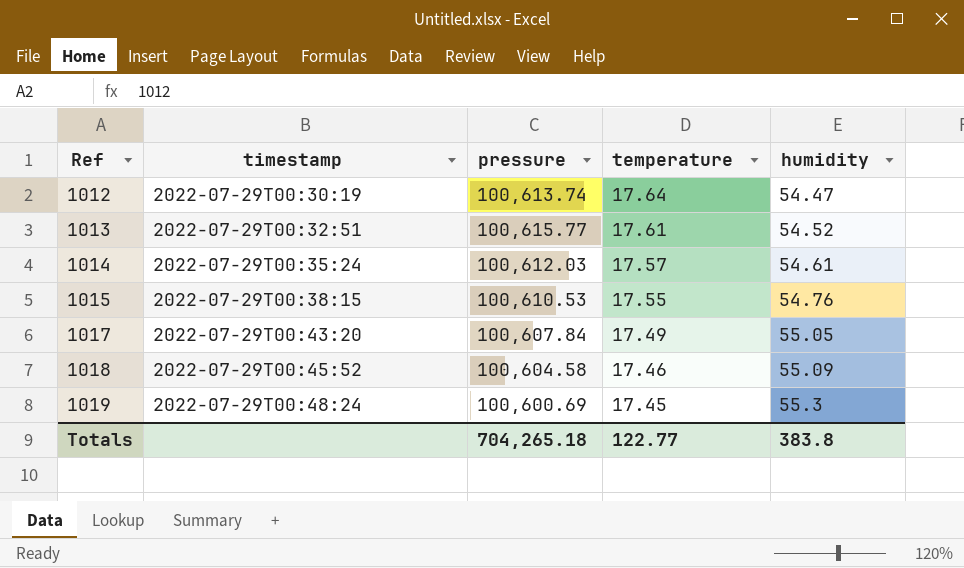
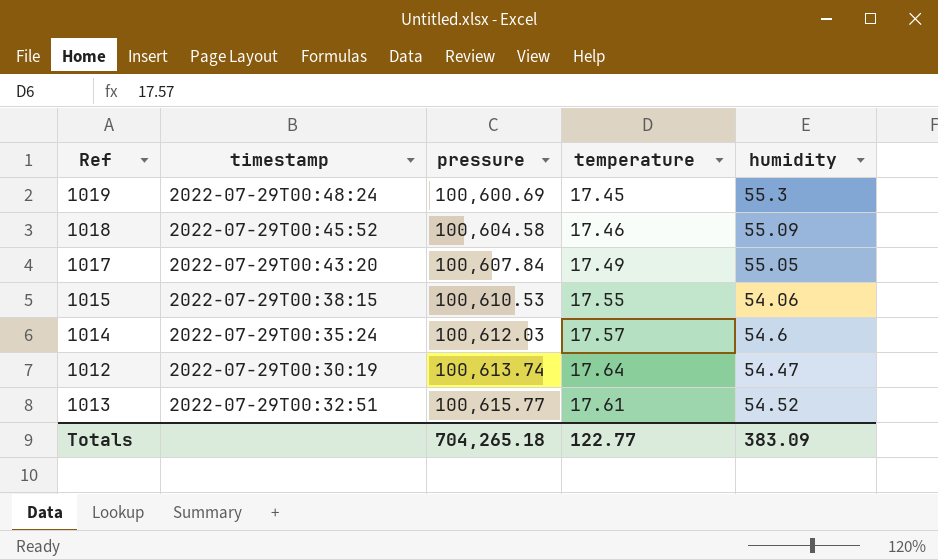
row order: Ref ascending -> pressure ascending
1015 | humidity: 54.76 -> 54.06
1014 | humidity: 54.61 -> 54.6
Totals | humidity: 383.8 -> 383.09

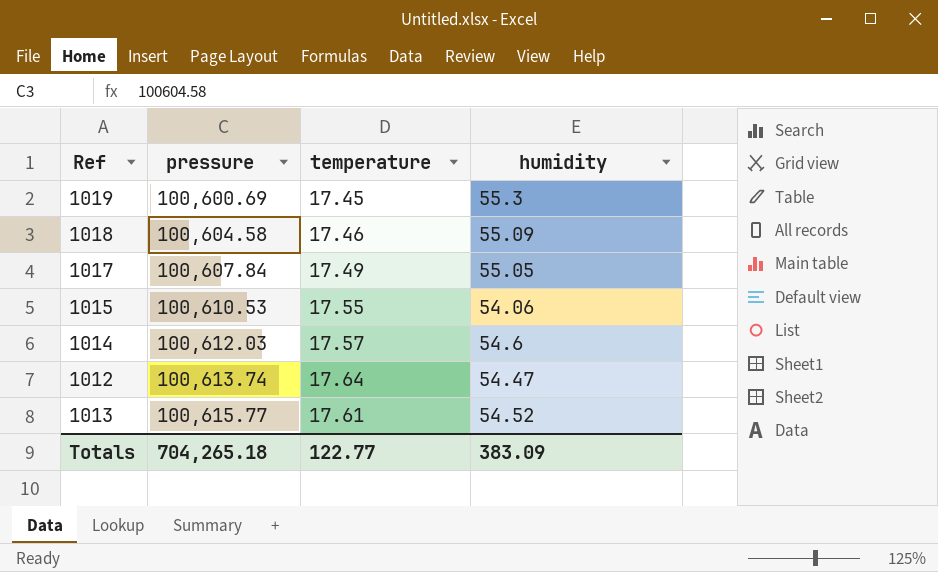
column timestamp | position: 2 -> none

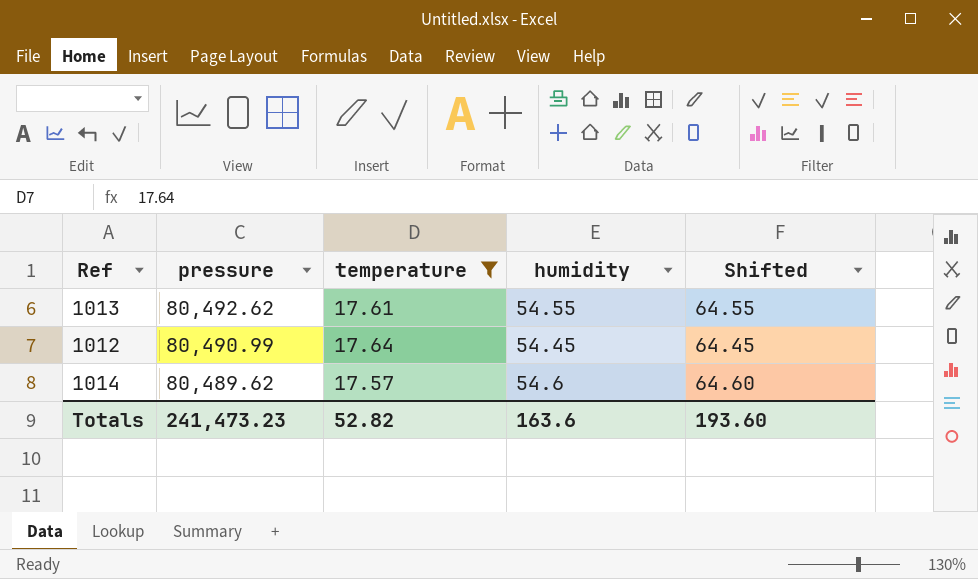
filter: none -> temperature >= 17.57
row order: pressure ascending -> pressure descending
column Shifted | formula: none -> [humidity] + 10
1013 | pressure: 100,615.77 -> 80,492.62
1013 | humidity: 54.52 -> 54.55
1012 | pressure: 100,613.74 -> 80,490.99
1012 | humidity: 54.47 -> 54.45
1014 | pressure: 100,612.03 -> 80,489.62
Totals | pressure: 704,265.18 -> 241,473.23
Totals | temperature: 122.77 -> 52.82
Totals | humidity: 383.09 -> 163.6

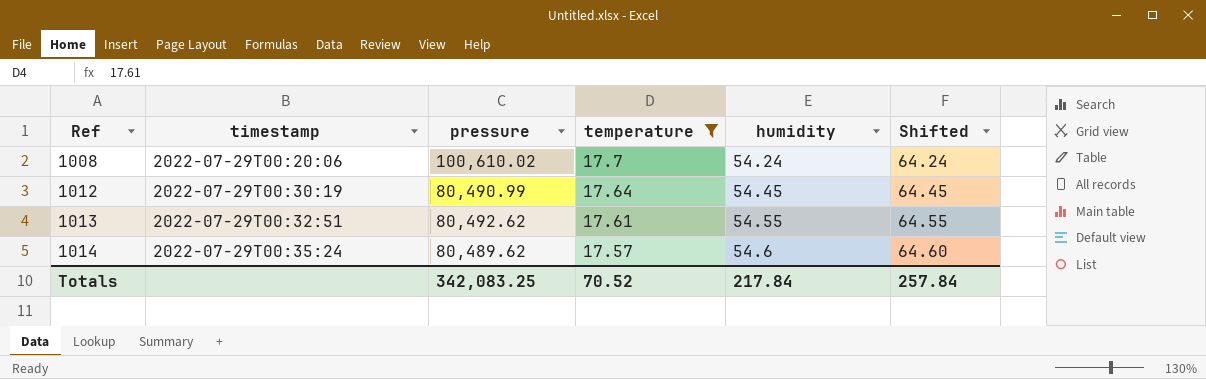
row order: pressure descending -> Ref ascending
column timestamp | position: none -> 2
row 1008: none -> 2022-07-29T00:20:06 | 100,610.02 | 17.7 | 54.24 | 64.24
Totals | pressure: 241,473.23 -> 342,083.25
Totals | temperature: 52.82 -> 70.52
Totals | humidity: 163.6 -> 217.84
Totals | Shifted: 193.60 -> 257.84

